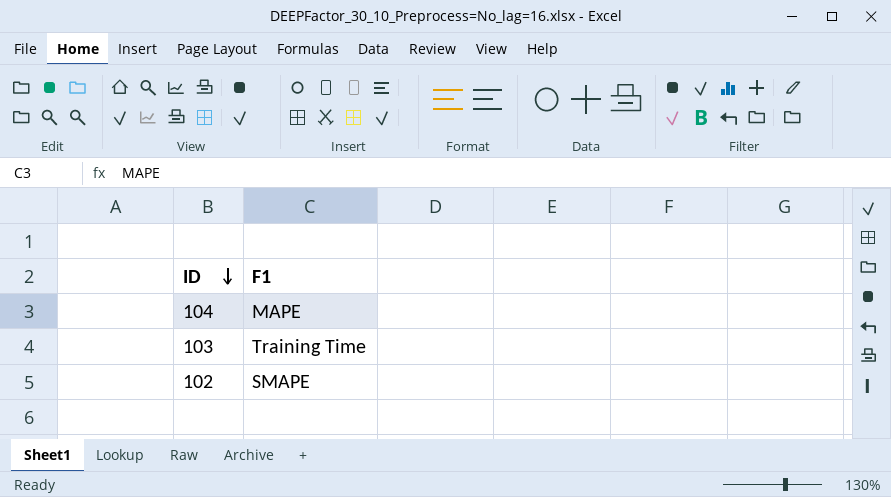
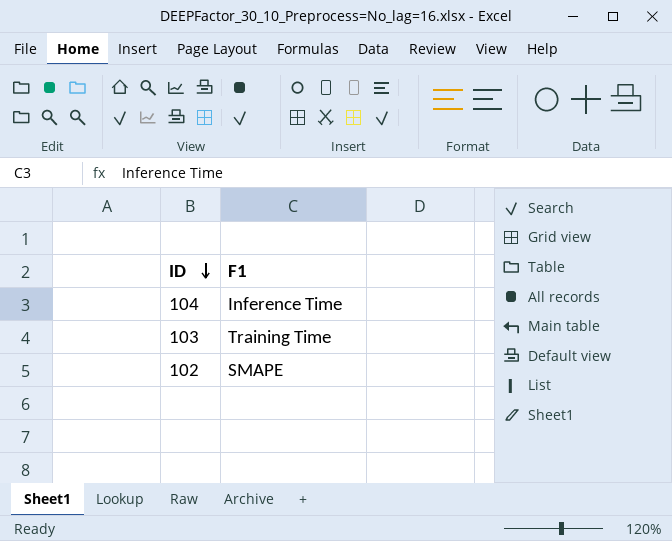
104 | F1: MAPE -> Inference Time

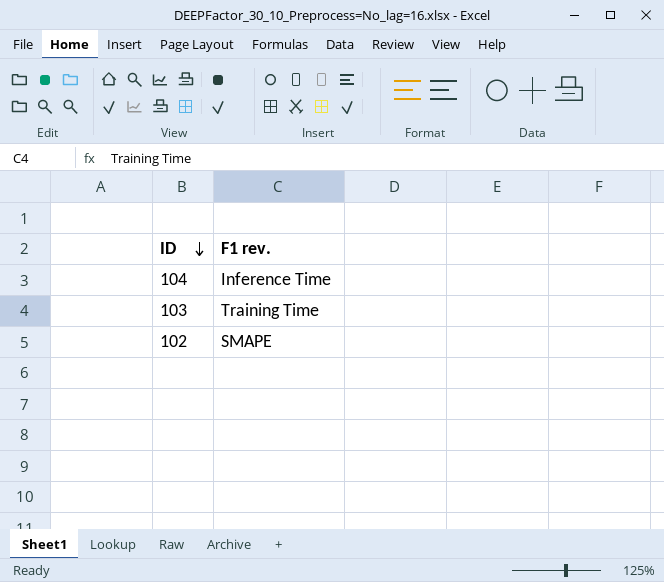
column name: F1 -> F1 rev.

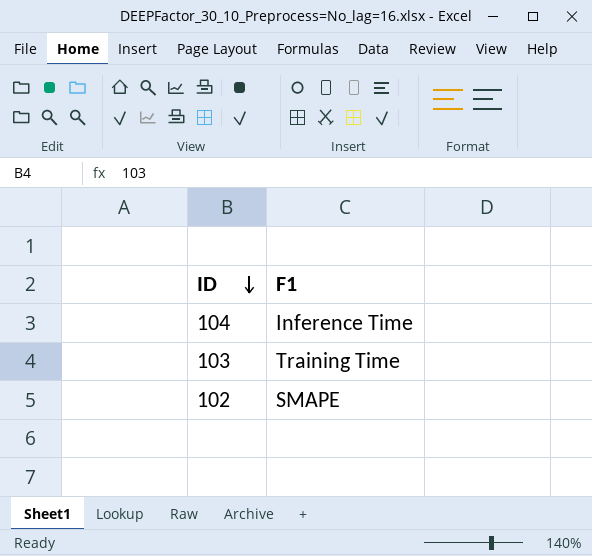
column name: F1 rev. -> F1

